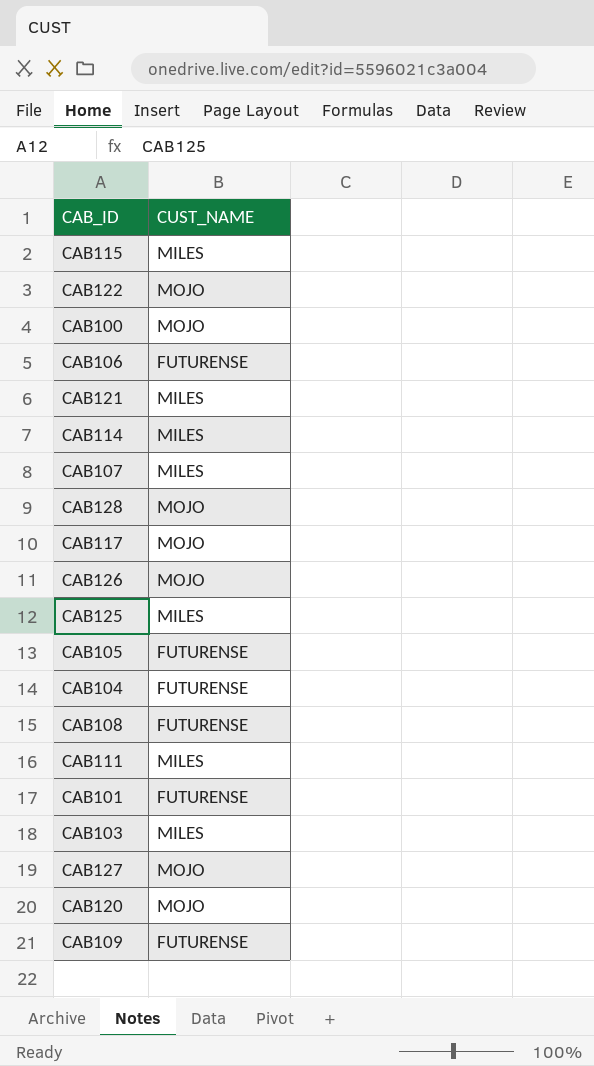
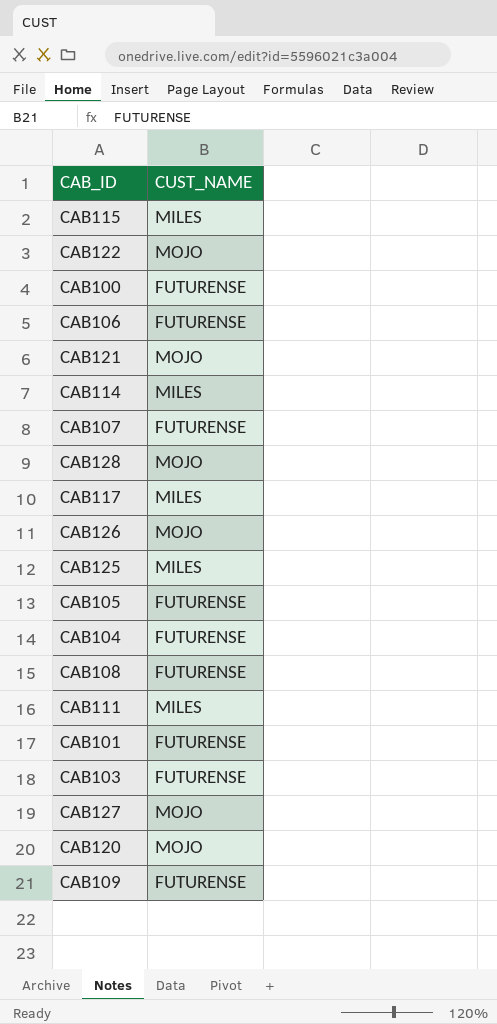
CAB100 | CUST_NAME: MOJO -> FUTURENSE
CAB121 | CUST_NAME: MILES -> MOJO
CAB107 | CUST_NAME: MILES -> FUTURENSE
CAB117 | CUST_NAME: MOJO -> MILES
CAB103 | CUST_NAME: MILES -> FUTURENSE

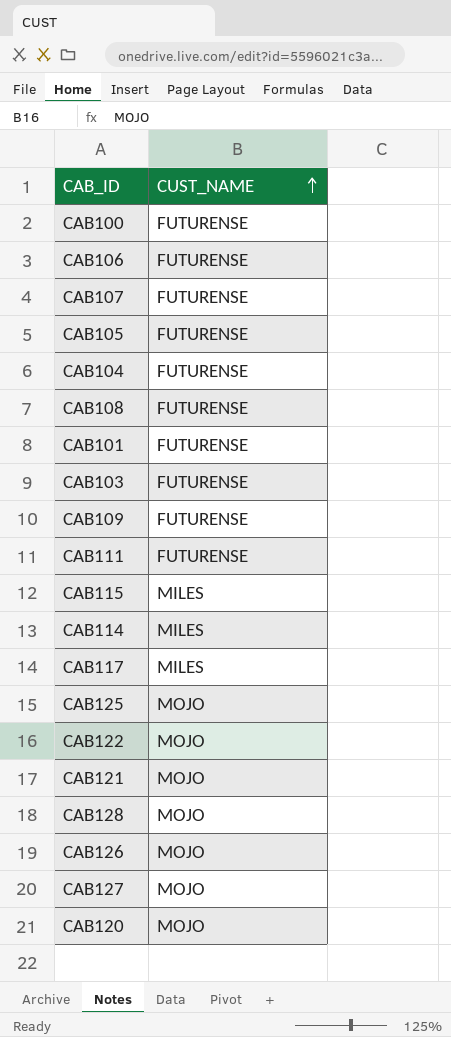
row order: none -> CUST_NAME ascending
CAB111 | CUST_NAME: MILES -> FUTURENSE
CAB125 | CUST_NAME: MILES -> MOJO

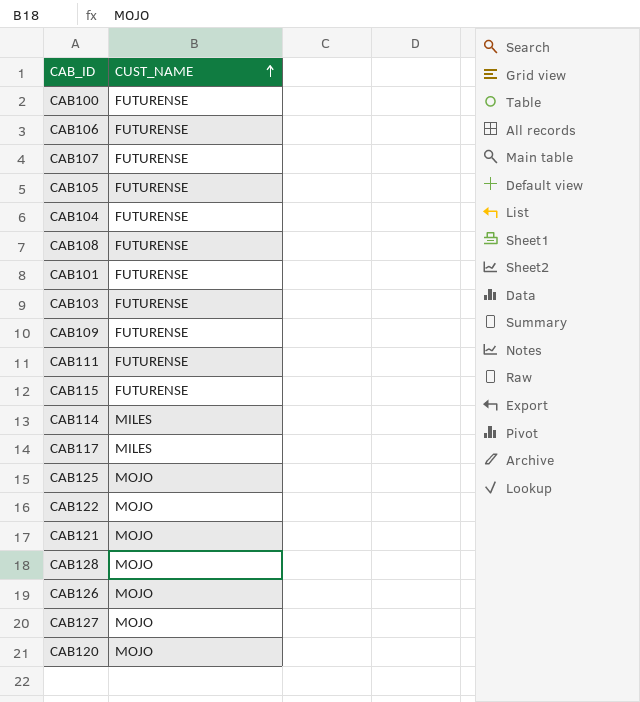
CAB115 | CUST_NAME: MILES -> FUTURENSE

